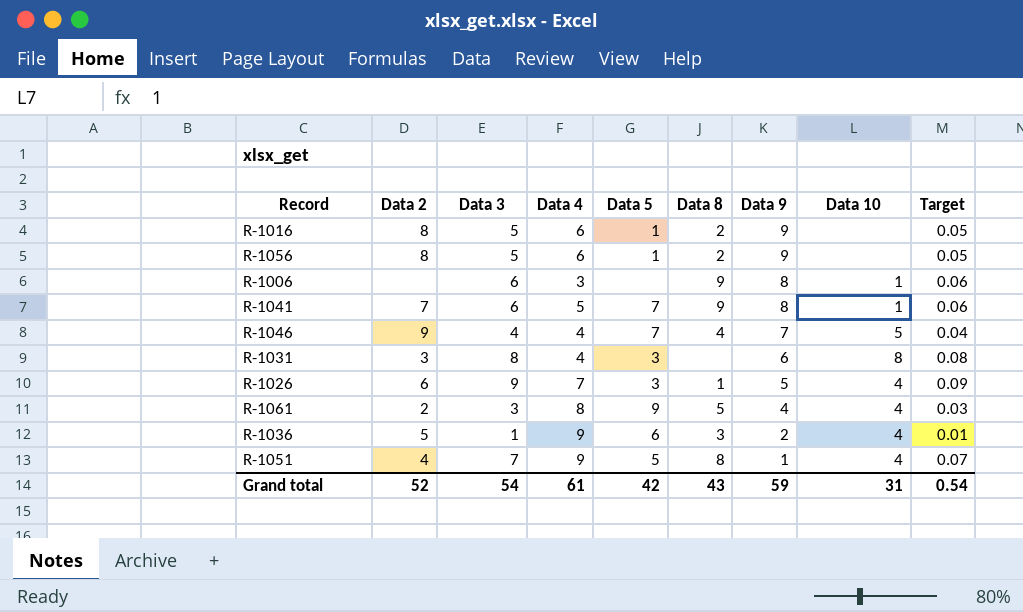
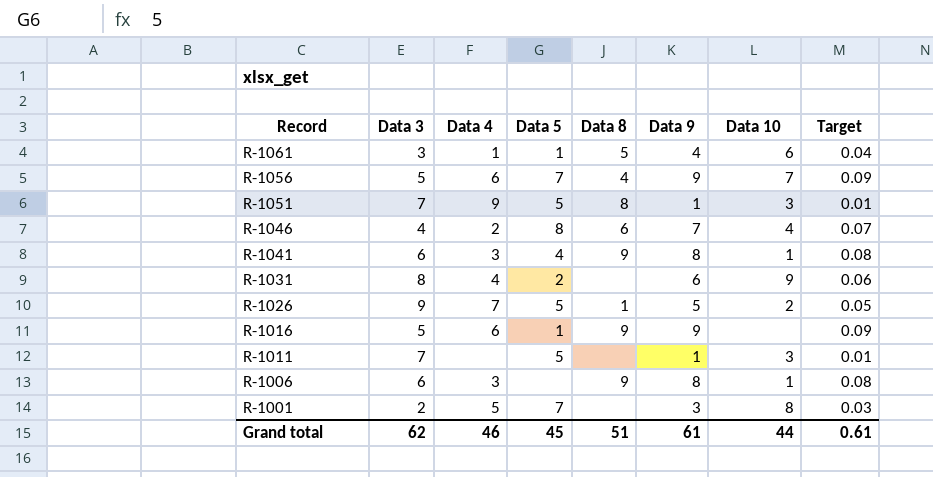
row order: Data 9 descending -> Record descending
column Data 2 | position: 2 -> none
column Target | formula: [Data 3] * 0.01 -> [Data 9] * 0.01
row R-1036: 5 | 1 | 9 | 6 | 3 | 2 | 4 | 0.01 -> none
R-1061 | Data 4: 8 -> 1
R-1061 | Data 5: 9 -> 1
R-1061 | Data 10: 4 -> 6
R-1056 | Data 5: 1 -> 7
R-1056 | Data 8: 2 -> 4
R-1056 | Data 10: none -> 7
R-1051 | Data 10: 4 -> 3
R-1046 | Data 4: 4 -> 2
R-1046 | Data 5: 7 -> 8
R-1046 | Data 8: 4 -> 6
R-1046 | Data 10: 5 -> 4
R-1041 | Data 4: 5 -> 3
R-1041 | Data 5: 7 -> 4
R-1031 | Data 5: 3 -> 2
R-1031 | Data 10: 8 -> 9
R-1026 | Data 5: 3 -> 5
R-1026 | Data 10: 4 -> 2
R-1016 | Data 8: 2 -> 9
row R-1011: none -> 7 | none | 5 | none | 1 | 3 | 0.01
row R-1001: none -> 2 | 5 | 7 | none | 3 | 8 | 0.03
Grand total | Data 3: 54 -> 62
Grand total | Data 4: 61 -> 46
Grand total | Data 5: 42 -> 45
Grand total | Data 8: 43 -> 51
Grand total | Data 9: 59 -> 61
Grand total | Data 10: 31 -> 44
Grand total | Target: 0.54 -> 0.61

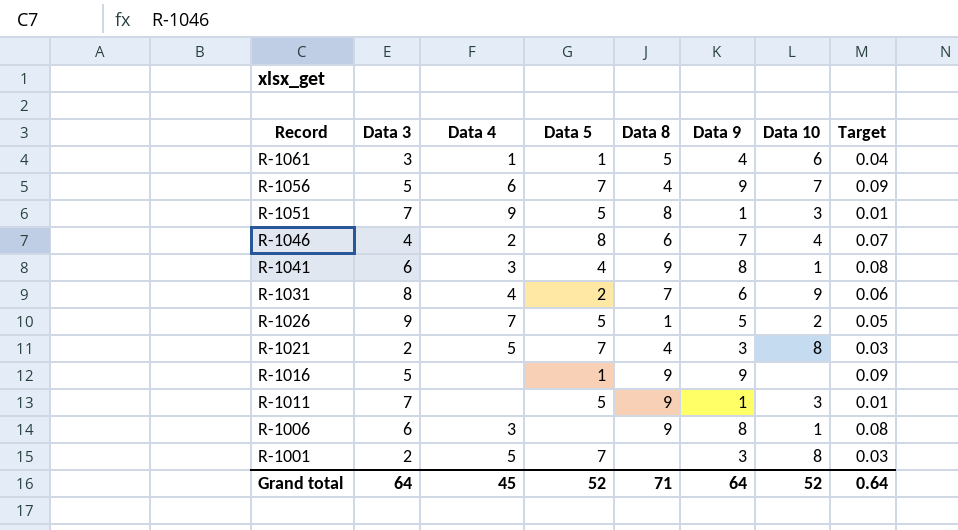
R-1031 | Data 8: none -> 7
row R-1021: none -> 2 | 5 | 7 | 4 | 3 | 8 | 0.03
R-1016 | Data 4: 6 -> none
R-1011 | Data 8: none -> 9
Grand total | Data 3: 62 -> 64
Grand total | Data 4: 46 -> 45
Grand total | Data 5: 45 -> 52
Grand total | Data 8: 51 -> 71
Grand total | Data 9: 61 -> 64
Grand total | Data 10: 44 -> 52
Grand total | Target: 0.61 -> 0.64

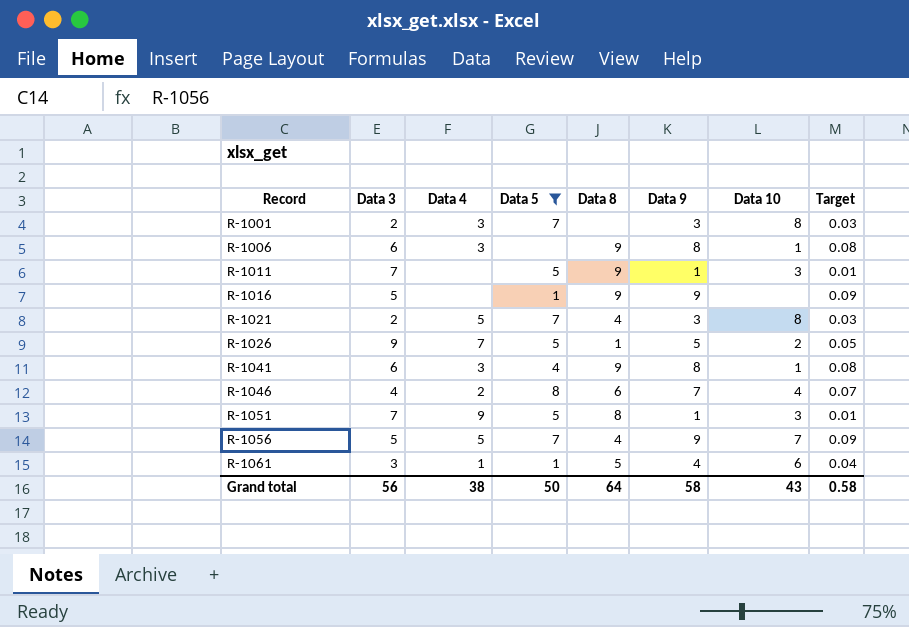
filter: none -> Data 5 != 2
row order: Record descending -> Record ascending
R-1001 | Data 4: 5 -> 3
R-1056 | Data 4: 6 -> 5
Grand total | Data 3: 64 -> 56
Grand total | Data 4: 45 -> 38
Grand total | Data 5: 52 -> 50
Grand total | Data 8: 71 -> 64
Grand total | Data 9: 64 -> 58
Grand total | Data 10: 52 -> 43
Grand total | Target: 0.64 -> 0.58

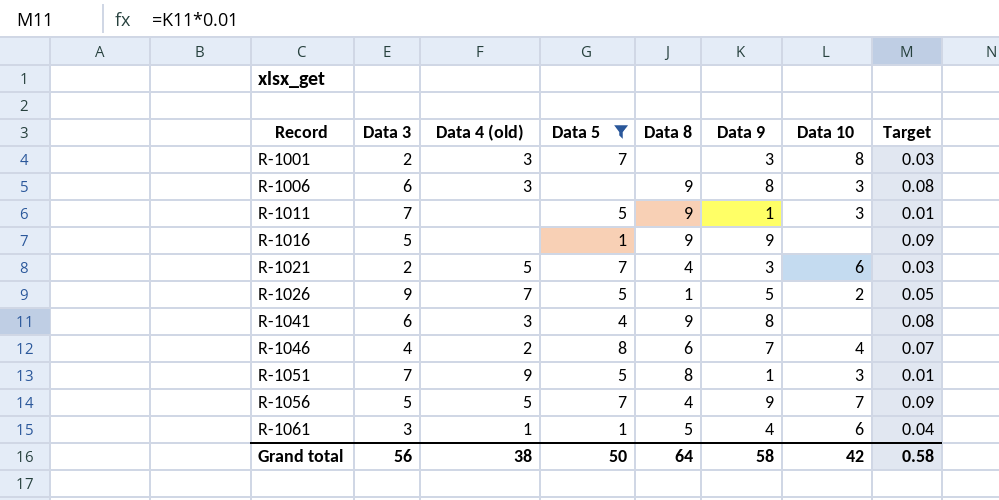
column name: Data 4 -> Data 4 (old)
R-1006 | Data 10: 1 -> 3
R-1021 | Data 10: 8 -> 6
R-1041 | Data 10: 1 -> none
Grand total | Data 10: 43 -> 42

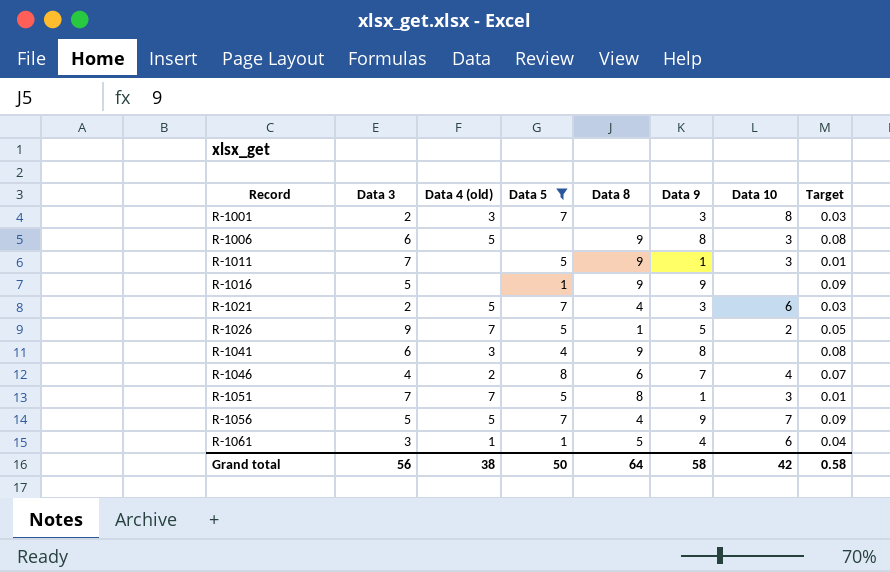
R-1006 | Data 4 (old): 3 -> 5
R-1051 | Data 4 (old): 9 -> 7

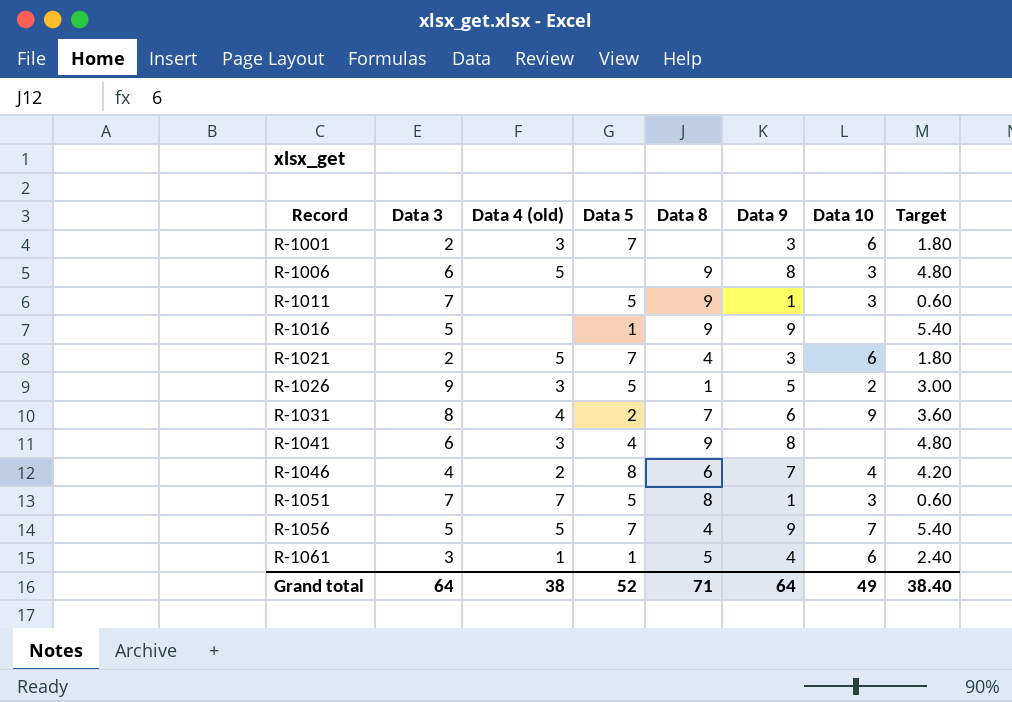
filter: Data 5 != 2 -> none
column Target | formula: [Data 9] * 0.01 -> [Data 9] * 0.6
R-1001 | Data 10: 8 -> 6
R-1026 | Data 4 (old): 7 -> 3
Grand total | Data 3: 56 -> 64
Grand total | Data 5: 50 -> 52
Grand total | Data 8: 64 -> 71
Grand total | Data 9: 58 -> 64
Grand total | Data 10: 42 -> 49
Grand total | Target: 0.58 -> 38.40

